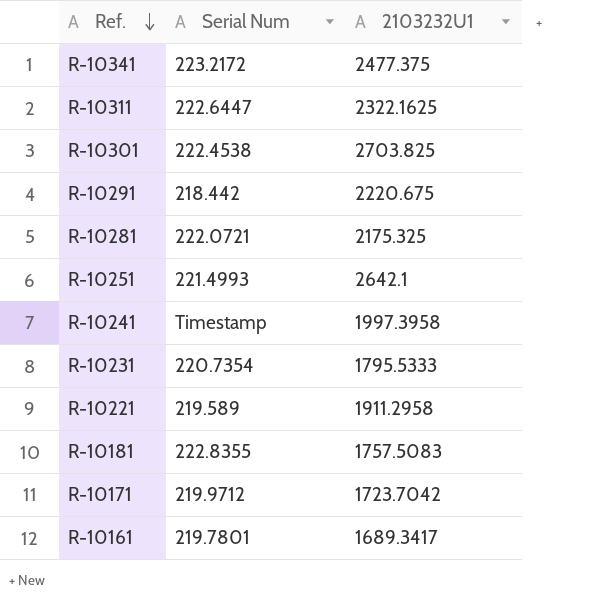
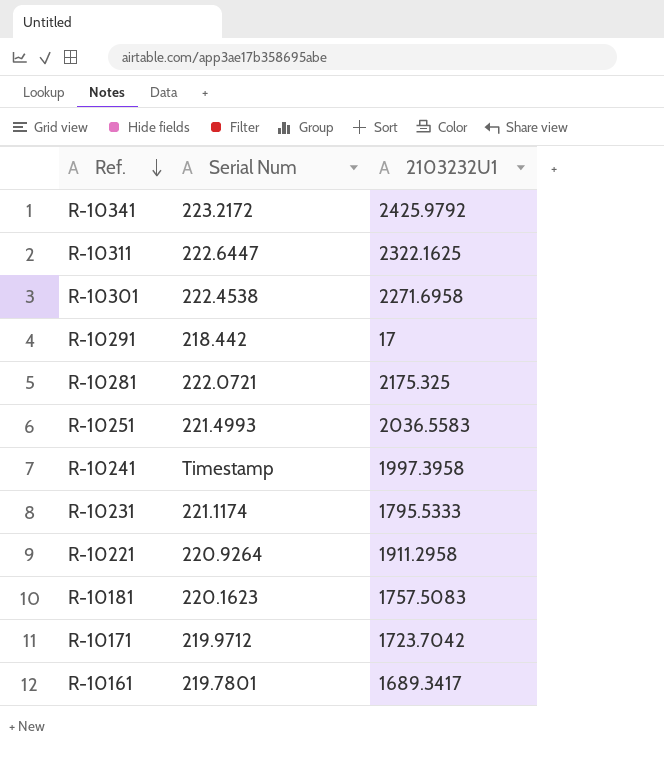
R-10341 | 2103232U1: 2477.375 -> 2425.9792
R-10301 | 2103232U1: 2703.825 -> 2271.6958
R-10291 | 2103232U1: 2220.675 -> 17
R-10251 | 2103232U1: 2642.1 -> 2036.5583
R-10231 | Serial Num: 220.7354 -> 221.1174
R-10221 | Serial Num: 219.589 -> 220.9264
R-10181 | Serial Num: 222.8355 -> 220.1623

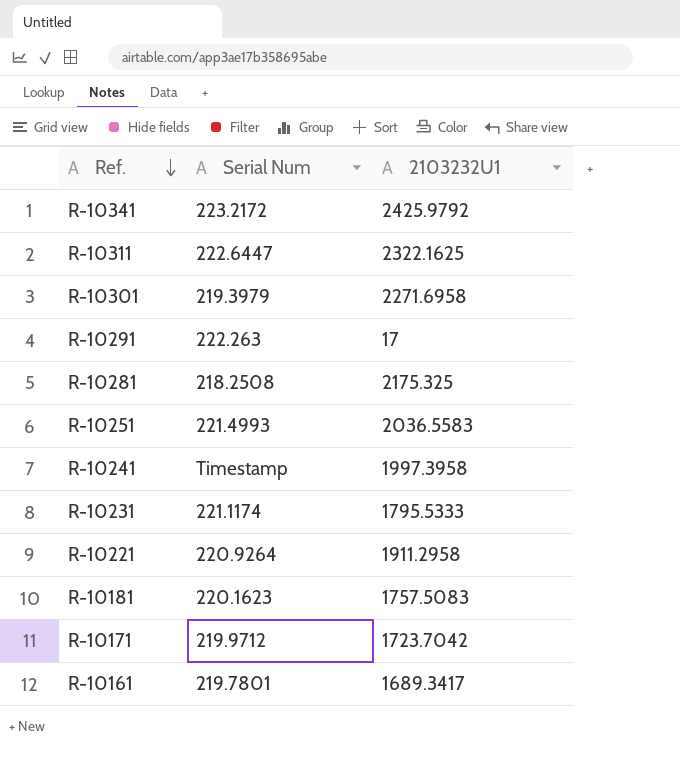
R-10301 | Serial Num: 222.4538 -> 219.3979
R-10291 | Serial Num: 218.442 -> 222.263
R-10281 | Serial Num: 222.0721 -> 218.2508

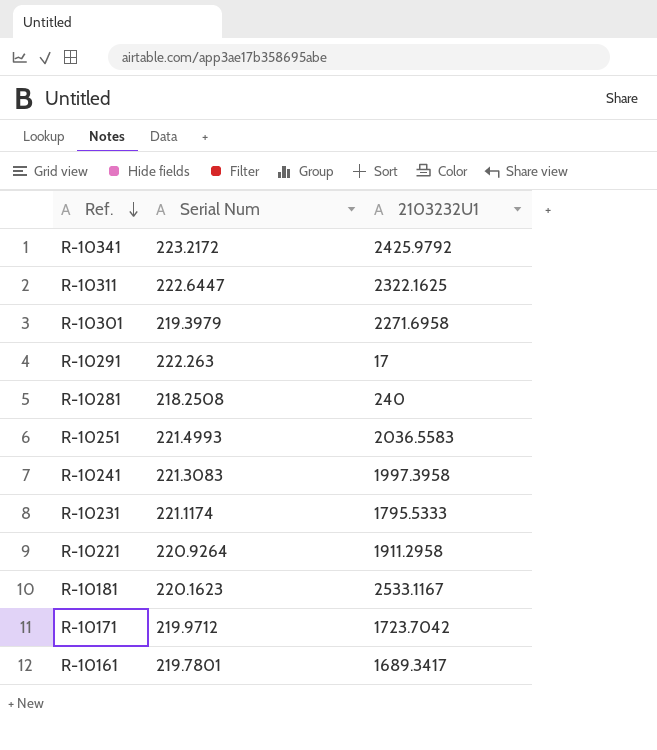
R-10281 | 2103232U1: 2175.325 -> 240
R-10241 | Serial Num: Timestamp -> 221.3083
R-10181 | 2103232U1: 1757.5083 -> 2533.1167

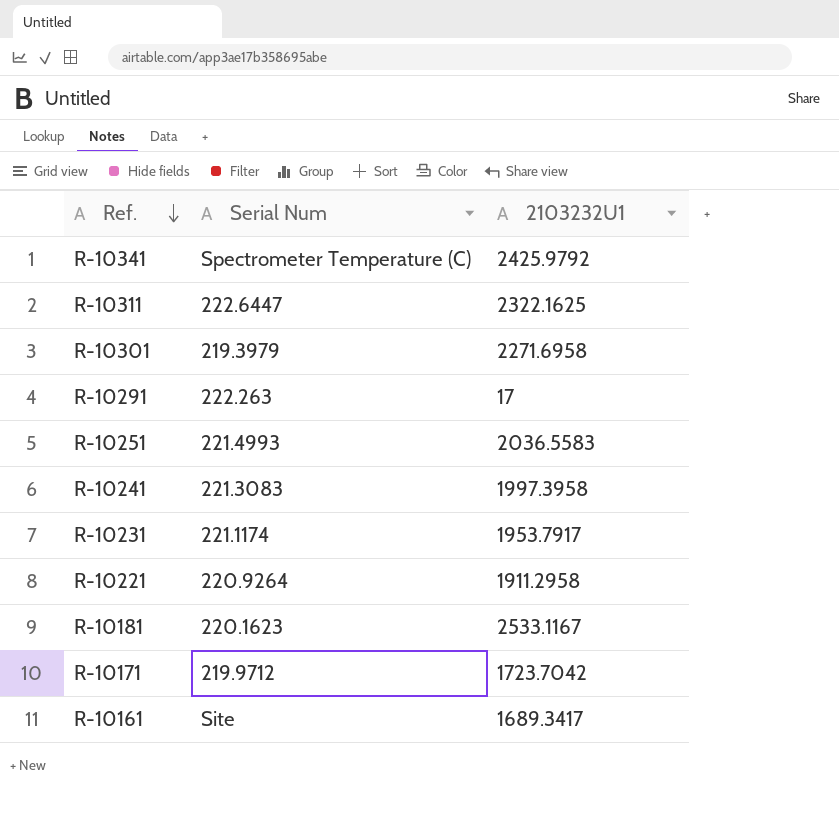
row R-10281: 218.2508 | 240 -> none
R-10341 | Serial Num: 223.2172 -> Spectrometer Temperature (C)
R-10231 | 2103232U1: 1795.5333 -> 1953.7917
R-10161 | Serial Num: 219.7801 -> Site

